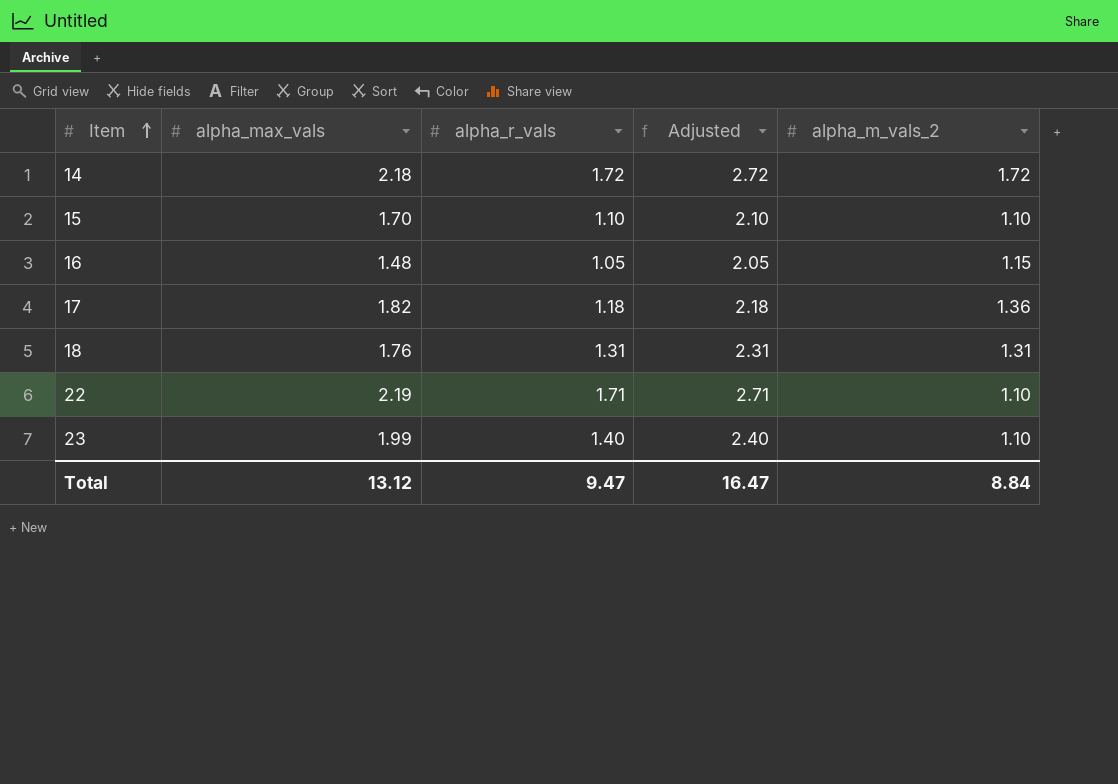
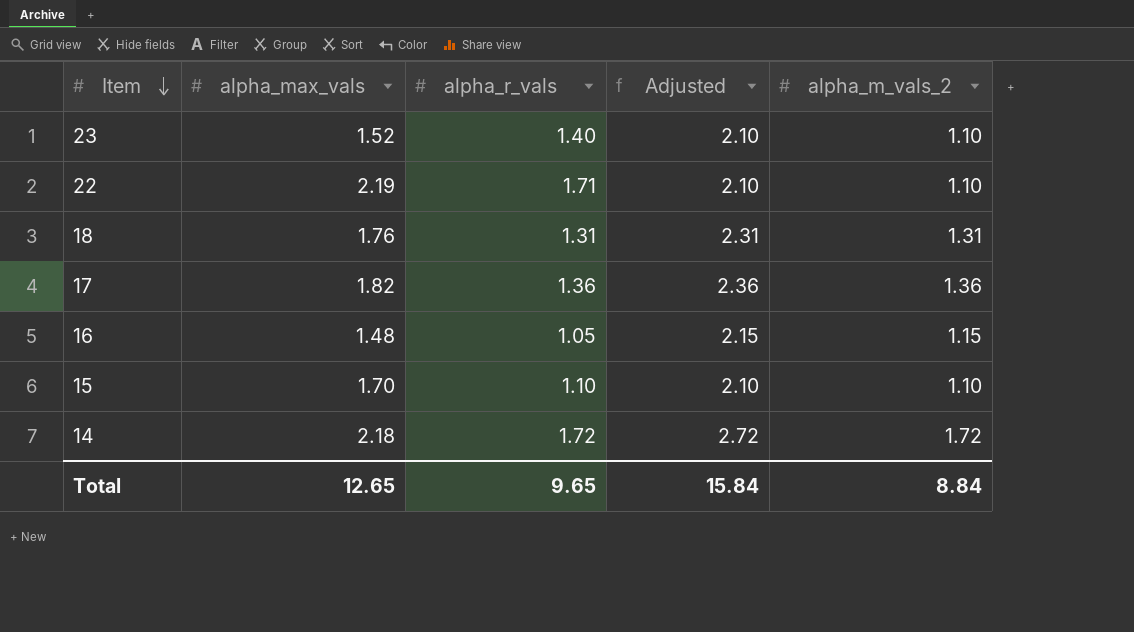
row order: Item ascending -> Item descending
column Adjusted | formula: [alpha_r_vals] + 1 -> [alpha_m_vals_2] + 1
23 | alpha_max_vals: 1.99 -> 1.52
17 | alpha_r_vals: 1.18 -> 1.36
Total | alpha_max_vals: 13.12 -> 12.65
Total | alpha_r_vals: 9.47 -> 9.65
Total | Adjusted: 16.47 -> 15.84

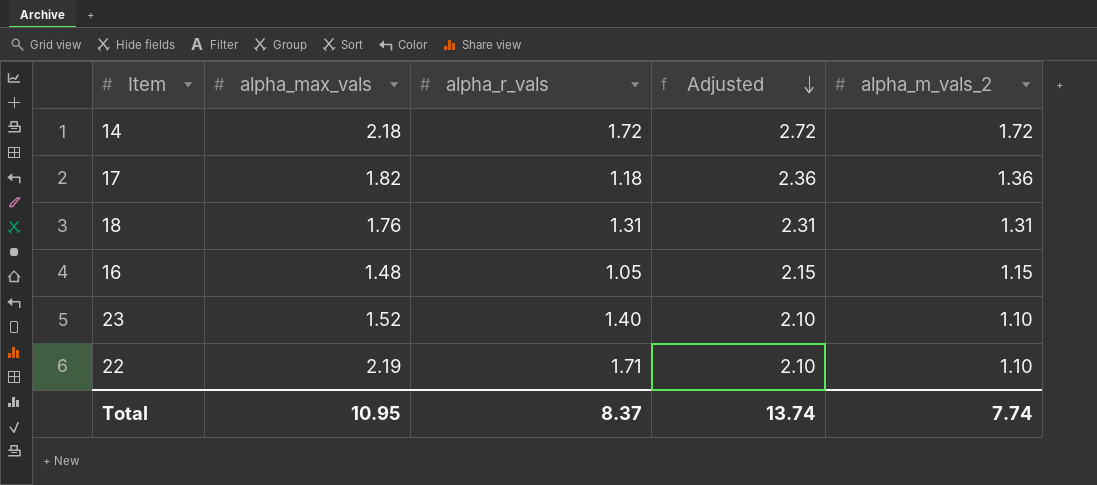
row order: Item descending -> Adjusted descending
row 15: 1.70 | 1.10 | 2.10 | 1.10 -> none
17 | alpha_r_vals: 1.36 -> 1.18
Total | alpha_max_vals: 12.65 -> 10.95
Total | alpha_r_vals: 9.65 -> 8.37
Total | Adjusted: 15.84 -> 13.74
Total | alpha_m_vals_2: 8.84 -> 7.74

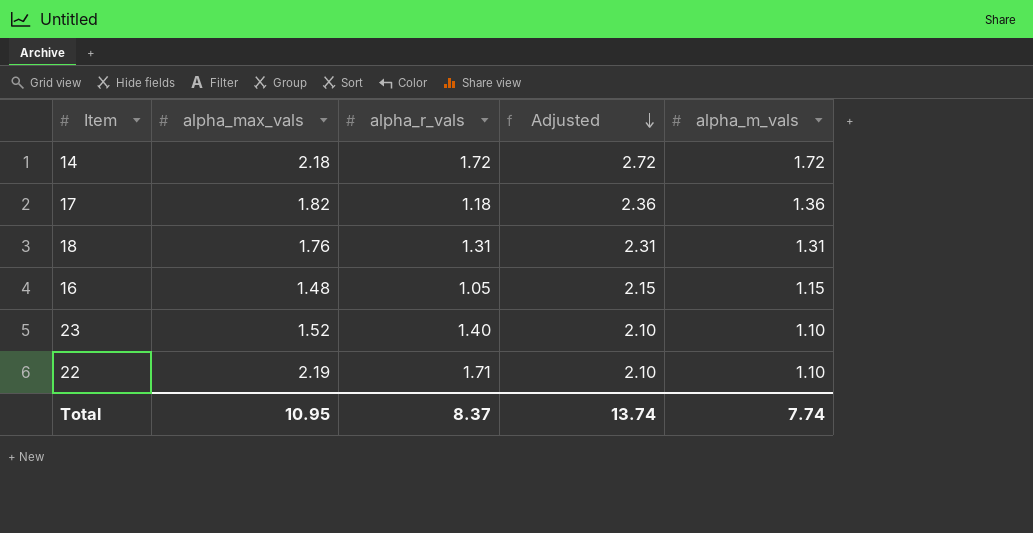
column name: alpha_m_vals_2 -> alpha_m_vals

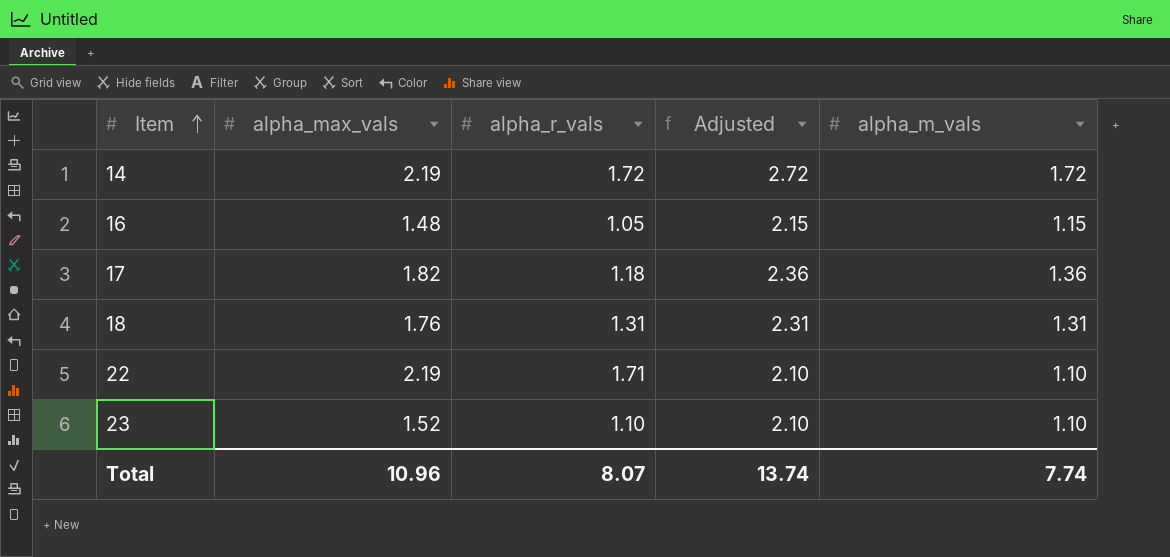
row order: Adjusted descending -> Item ascending
14 | alpha_max_vals: 2.18 -> 2.19
23 | alpha_r_vals: 1.40 -> 1.10
Total | alpha_max_vals: 10.95 -> 10.96
Total | alpha_r_vals: 8.37 -> 8.07

